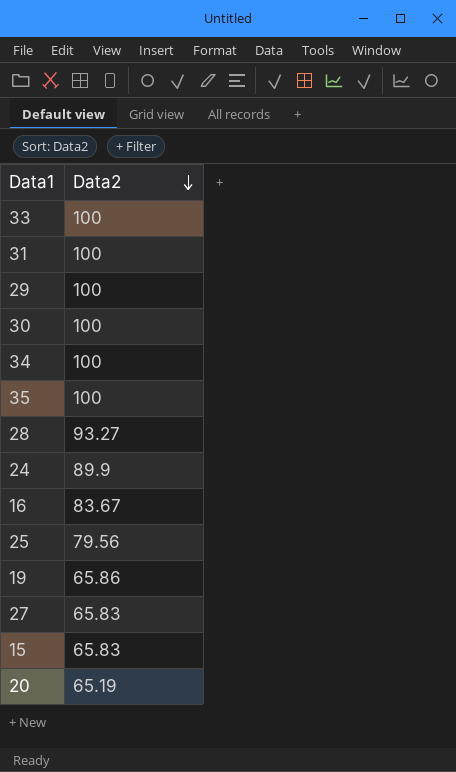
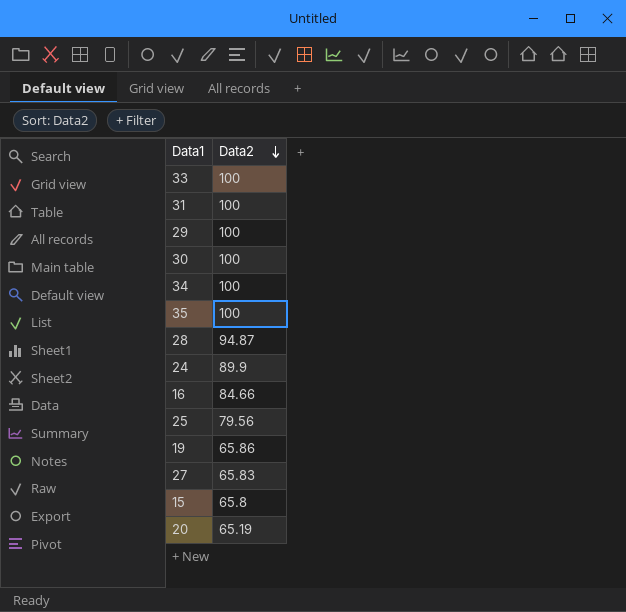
28 | Data2: 93.27 -> 94.87
16 | Data2: 83.67 -> 84.66
15 | Data2: 65.83 -> 65.8

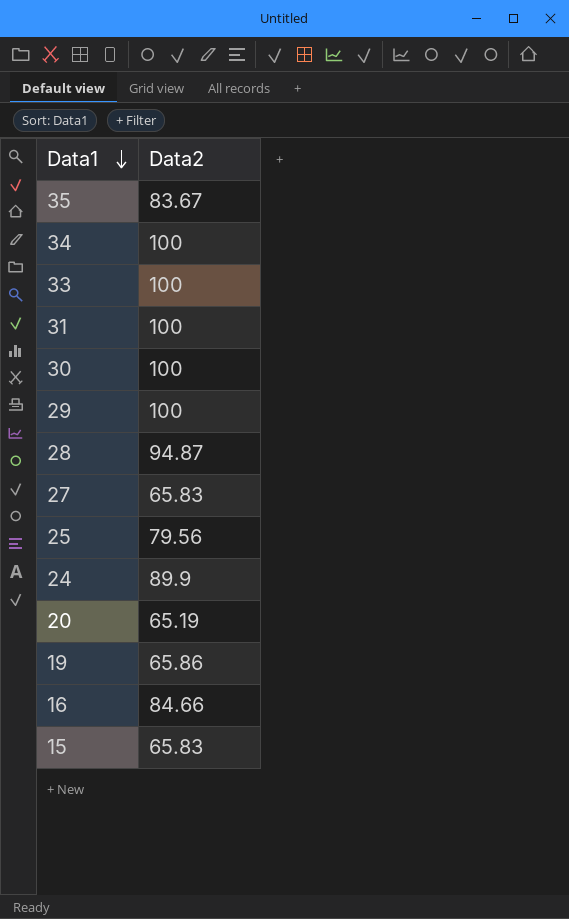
row order: Data2 descending -> Data1 descending
35 | Data2: 100 -> 83.67
15 | Data2: 65.8 -> 65.83

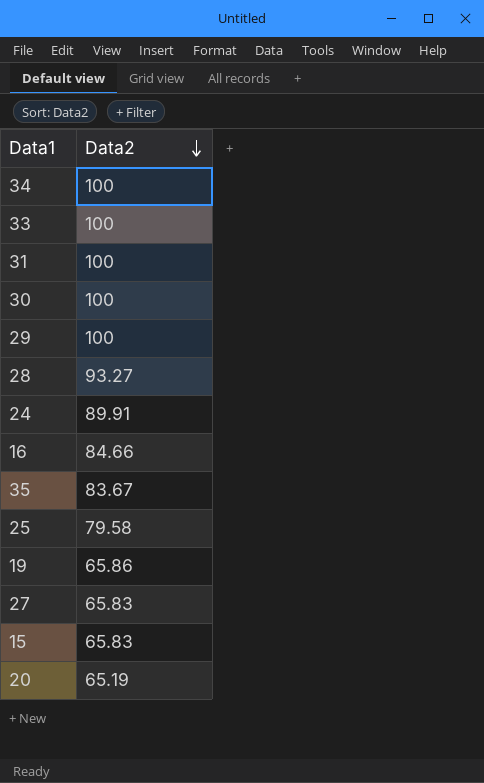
row order: Data1 descending -> Data2 descending
28 | Data2: 94.87 -> 93.27
24 | Data2: 89.9 -> 89.91
25 | Data2: 79.56 -> 79.58

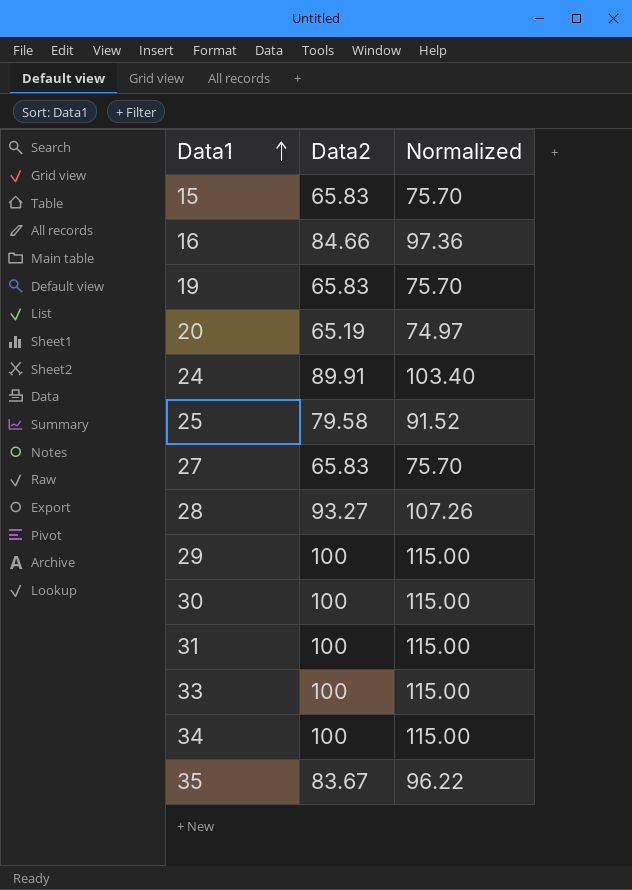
row order: Data2 descending -> Data1 ascending
column Normalized | formula: none -> [Data2] * 1.15
19 | Data2: 65.86 -> 65.83

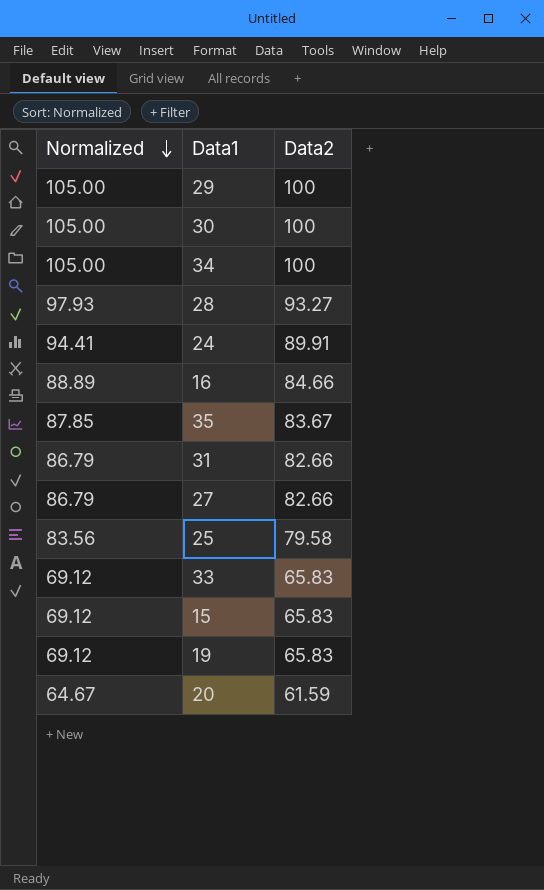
row order: Data1 ascending -> Normalized descending
column Normalized | formula: [Data2] * 1.15 -> [Data2] * 1.05
column Normalized | position: 3 -> 1
31 | Data2: 100 -> 82.66
27 | Data2: 65.83 -> 82.66
33 | Data2: 100 -> 65.83
20 | Data2: 65.19 -> 61.59

